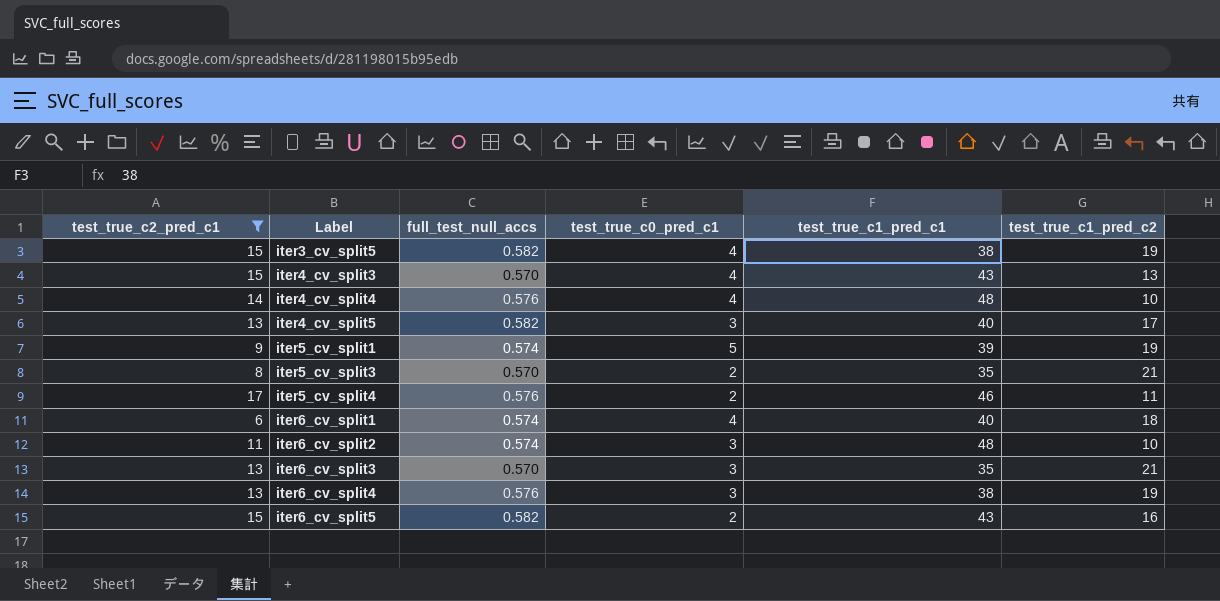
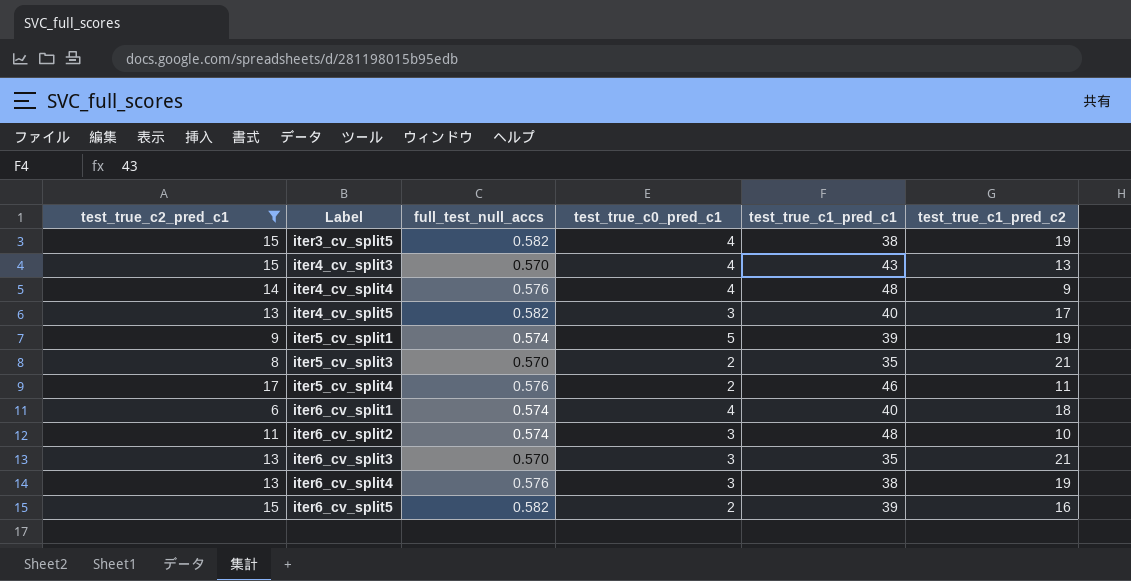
iter4_cv_split4 | test_true_c1_pred_c2: 10 -> 9
iter6_cv_split5 | test_true_c1_pred_c1: 43 -> 39

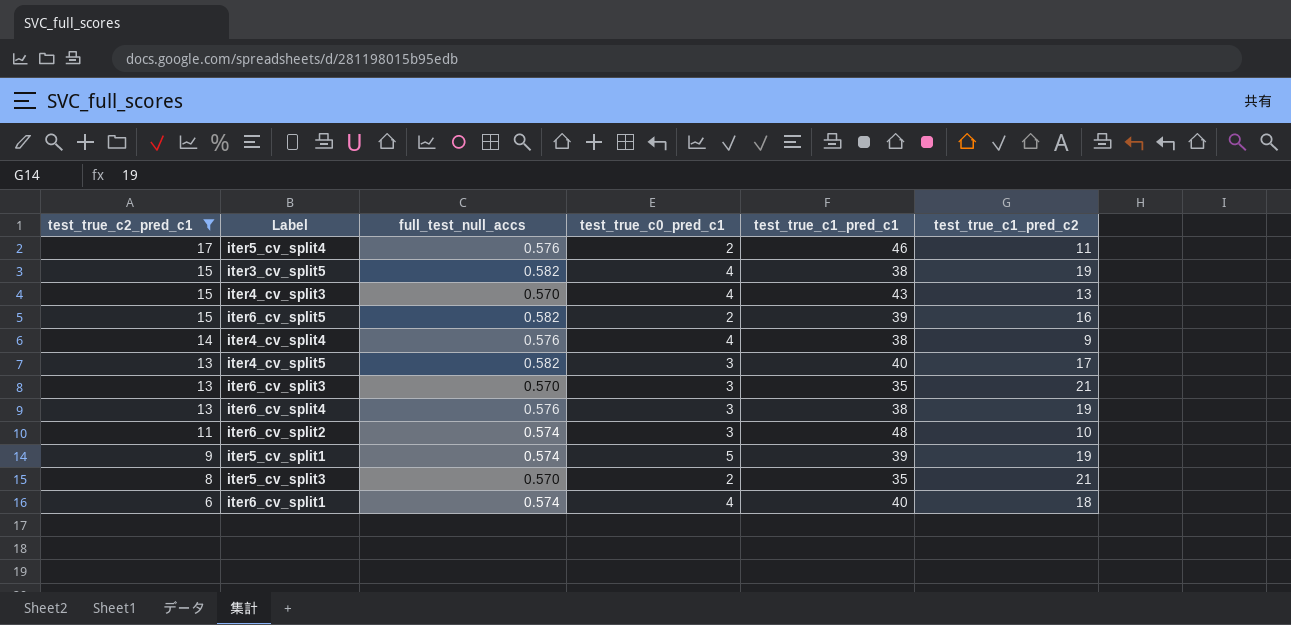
row order: Label ascending -> test_true_c2_pred_c1 descending
iter4_cv_split4 | test_true_c1_pred_c1: 48 -> 38

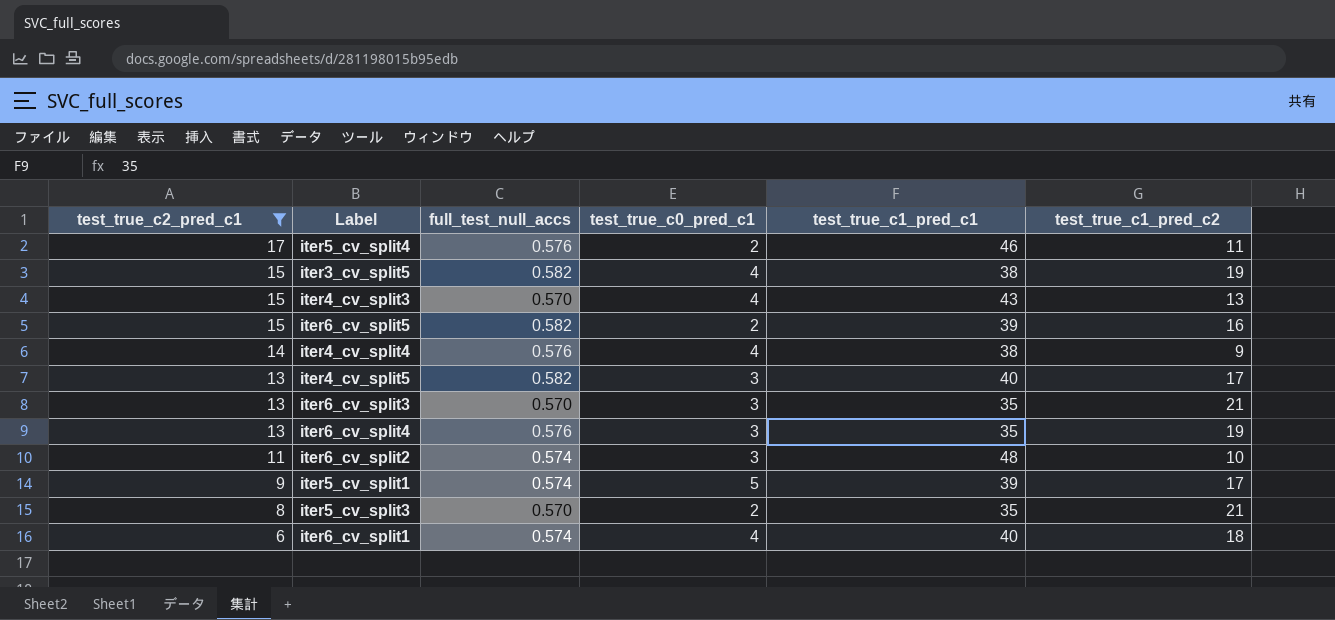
iter6_cv_split4 | test_true_c1_pred_c1: 38 -> 35
iter5_cv_split1 | test_true_c1_pred_c2: 19 -> 17

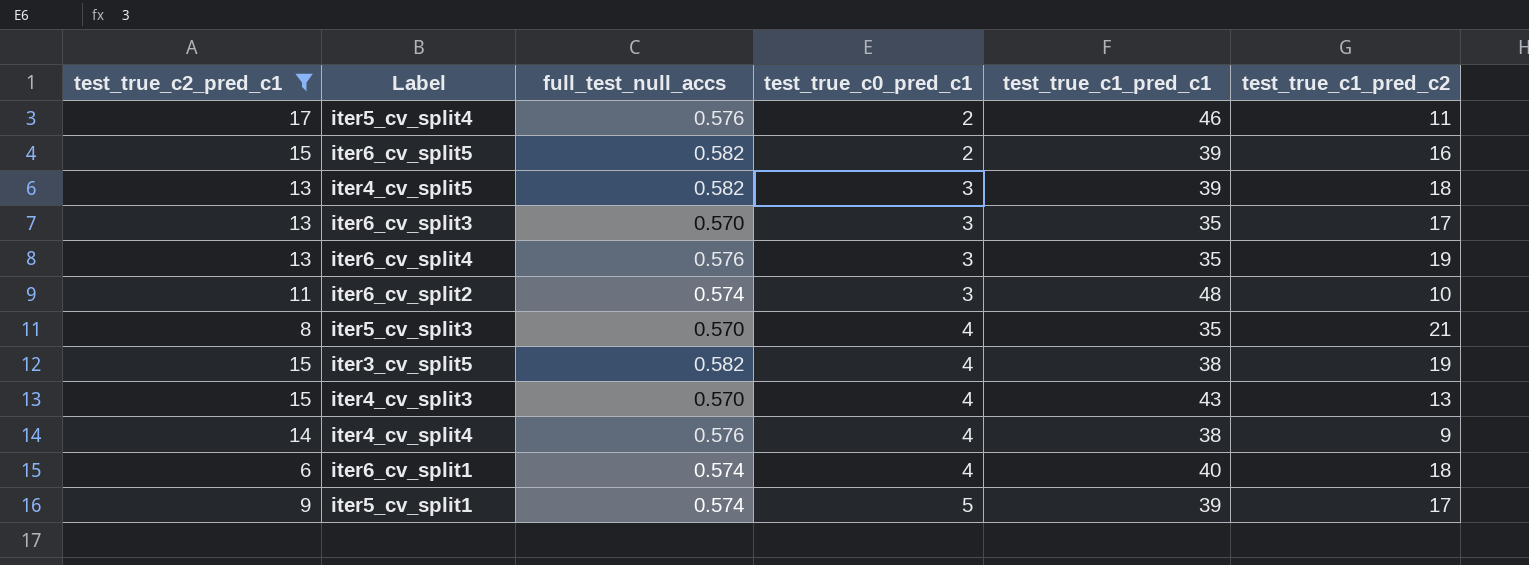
row order: test_true_c2_pred_c1 descending -> test_true_c0_pred_c1 ascending
iter4_cv_split5 | test_true_c1_pred_c1: 40 -> 39
iter4_cv_split5 | test_true_c1_pred_c2: 17 -> 18
iter6_cv_split3 | test_true_c1_pred_c2: 21 -> 17
iter5_cv_split3 | test_true_c0_pred_c1: 2 -> 4

